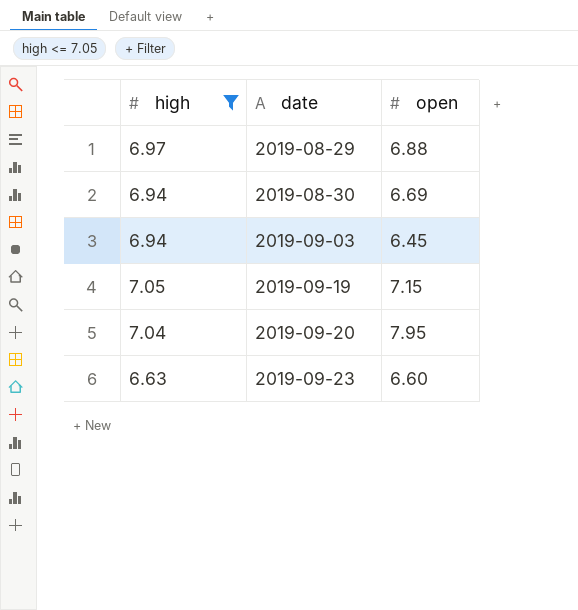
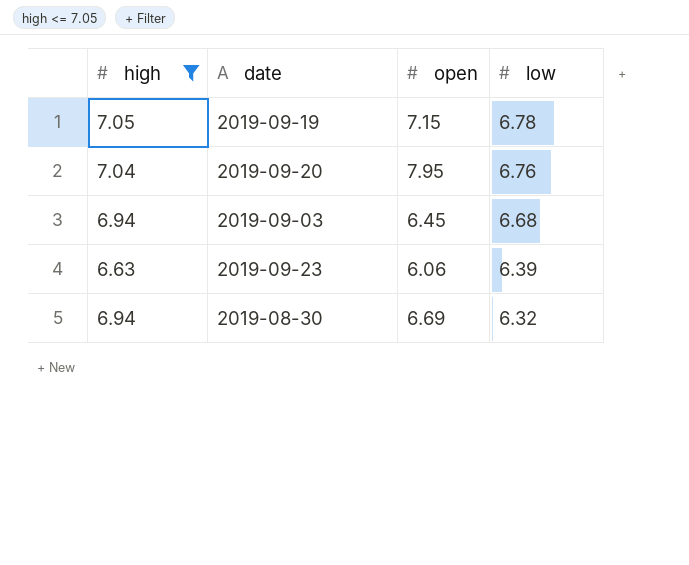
row order: date ascending -> low descending
column low | position: none -> 4
row 2019-08-29: 6.97 | 6.88 -> none
2019-09-23 | open: 6.60 -> 6.06

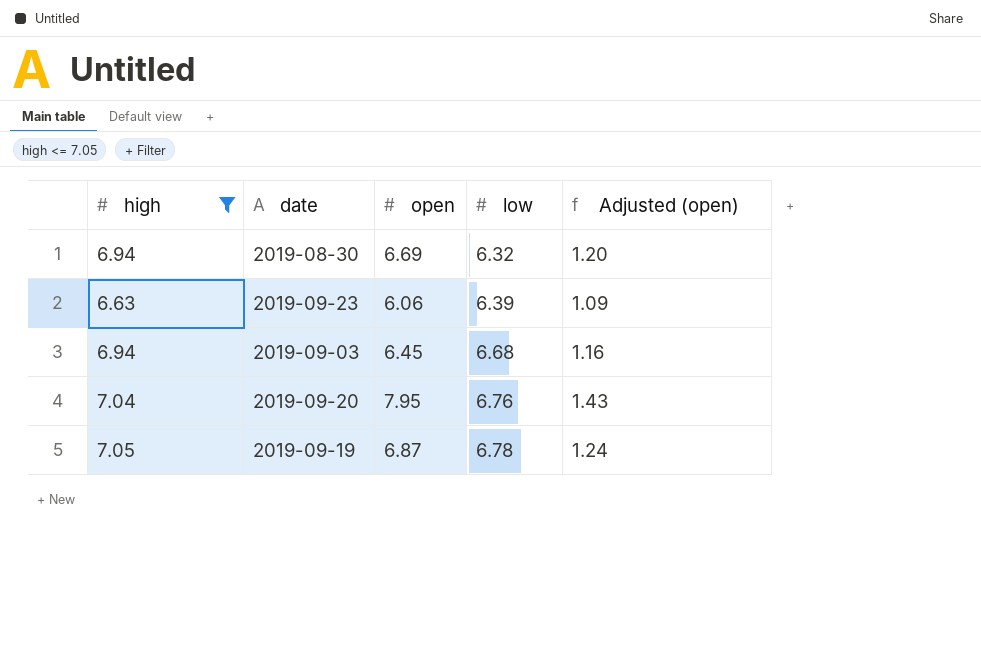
row order: low descending -> low ascending
column Adjusted (open) | formula: none -> [open] * 0.18
2019-09-19 | open: 7.15 -> 6.87

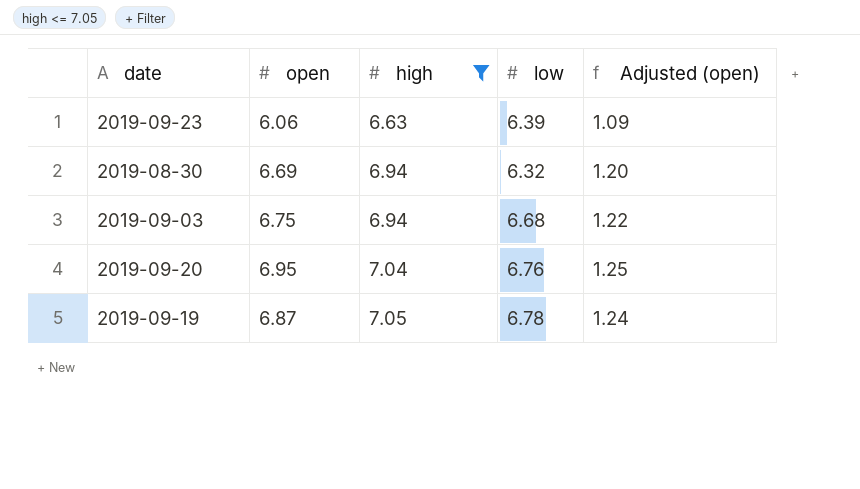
row order: low ascending -> high ascending
column high | position: 1 -> 3
2019-09-03 | open: 6.45 -> 6.75
2019-09-03 | Adjusted (open): 1.16 -> 1.22
2019-09-20 | open: 7.95 -> 6.95
2019-09-20 | Adjusted (open): 1.43 -> 1.25

